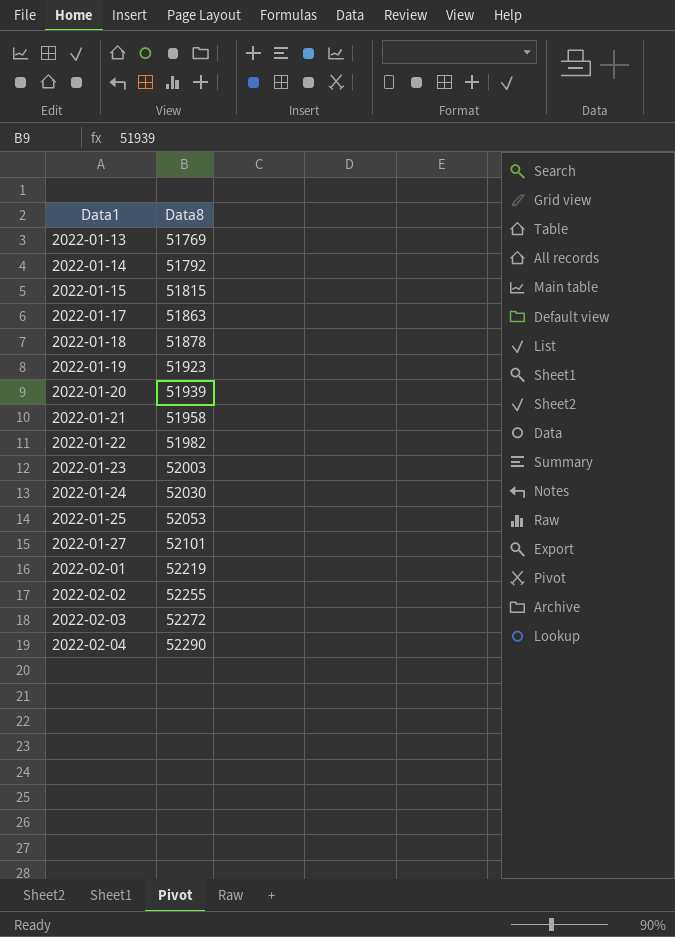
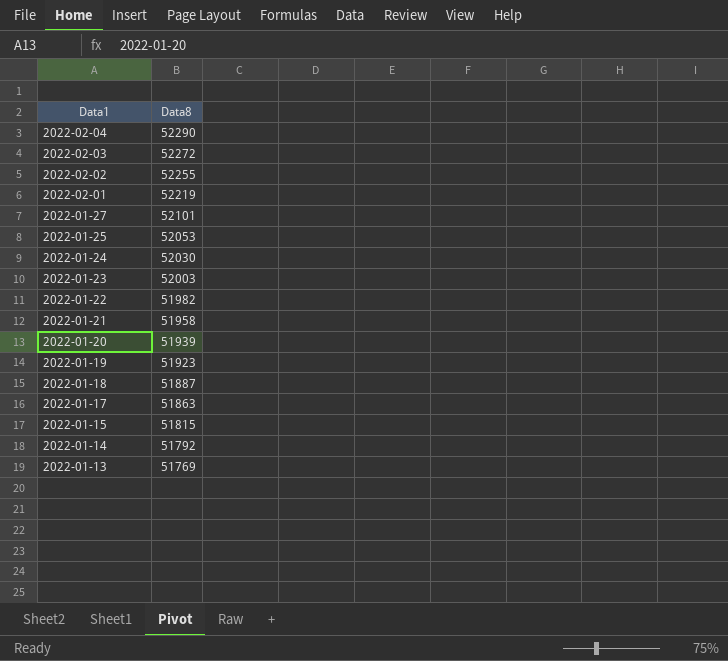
row order: Data1 ascending -> Data1 descending
2022-01-18 | Data8: 51878 -> 51887

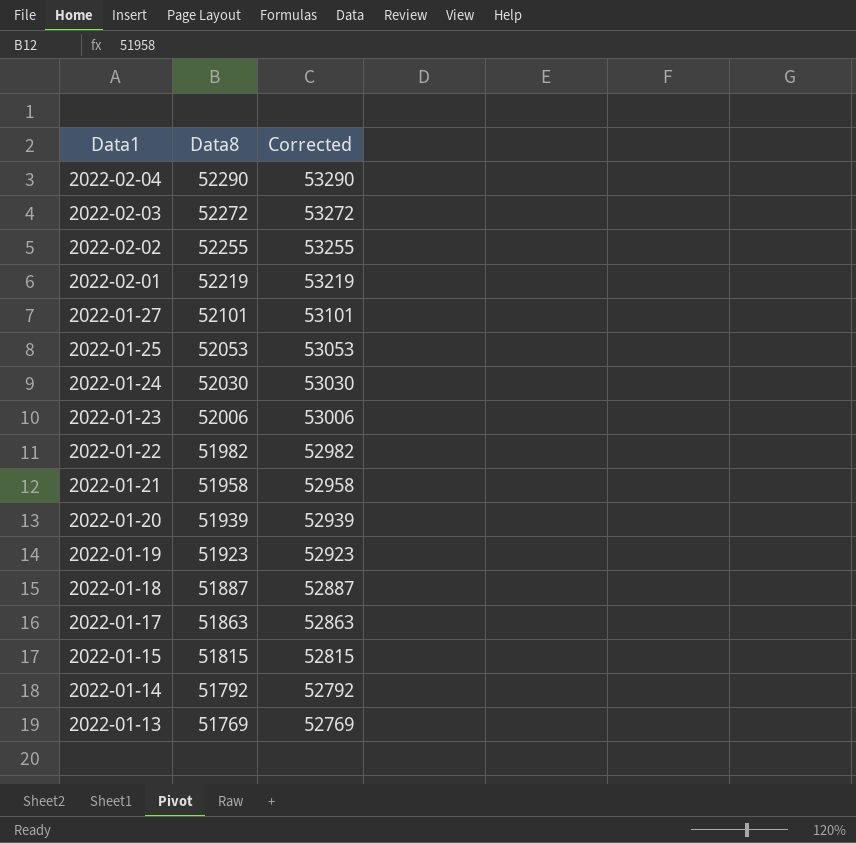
column Corrected | formula: none -> [Data8] + 1000
2022-01-23 | Data8: 52003 -> 52006

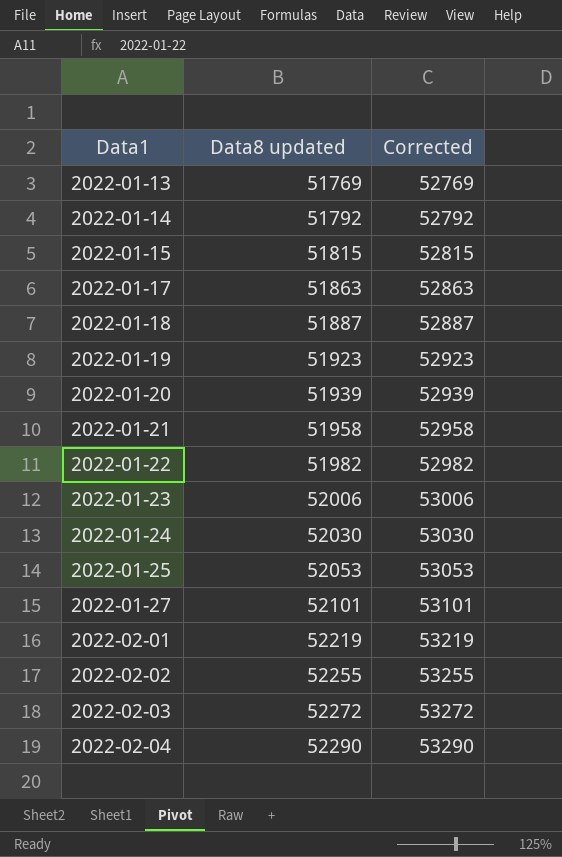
row order: Data1 descending -> Data1 ascending
column name: Data8 -> Data8 updated

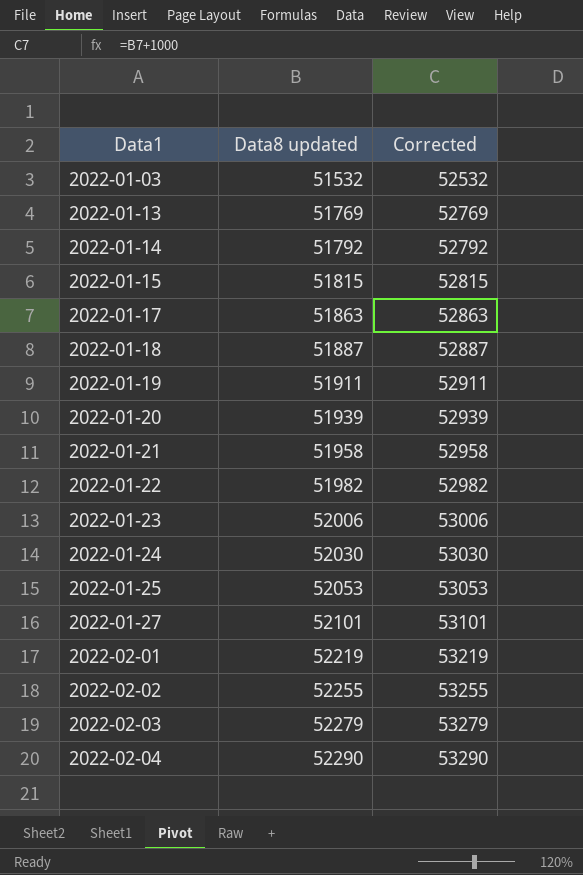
row 2022-01-03: none -> 51532 | 52532
2022-01-19 | Data8 updated: 51923 -> 51911
2022-01-19 | Corrected: 52923 -> 52911
2022-02-03 | Data8 updated: 52272 -> 52279
2022-02-03 | Corrected: 53272 -> 53279

